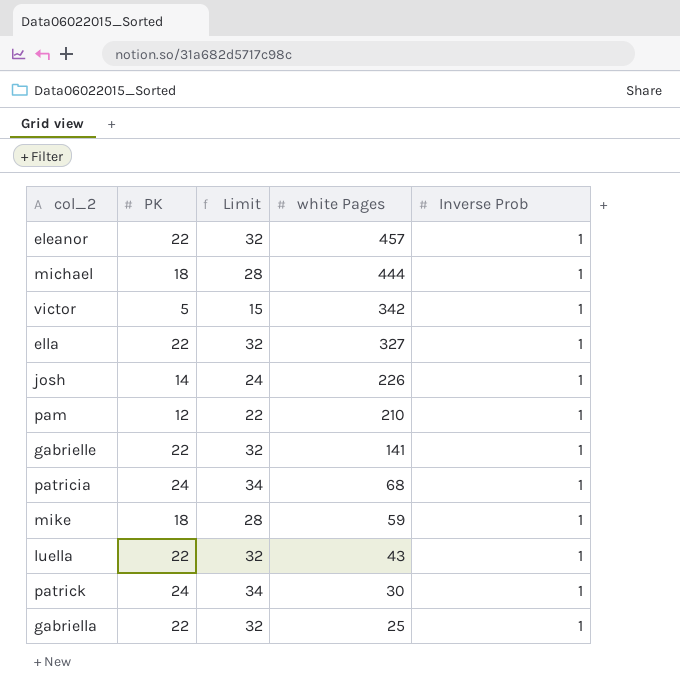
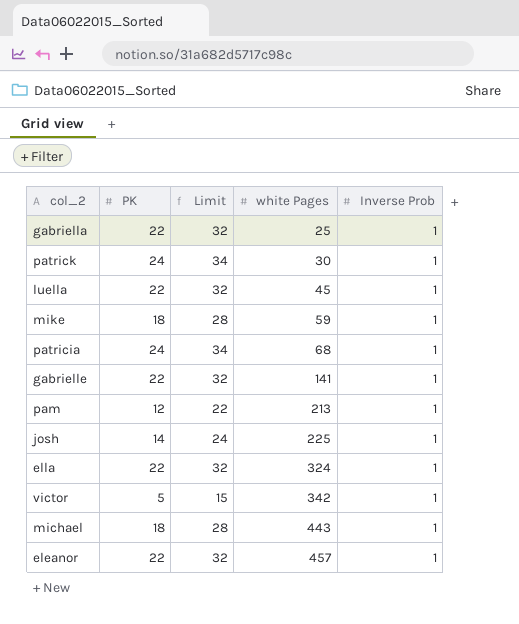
row order: white Pages descending -> white Pages ascending
luella | white Pages: 43 -> 45
pam | white Pages: 210 -> 213
josh | white Pages: 226 -> 225
ella | white Pages: 327 -> 324
michael | white Pages: 444 -> 443

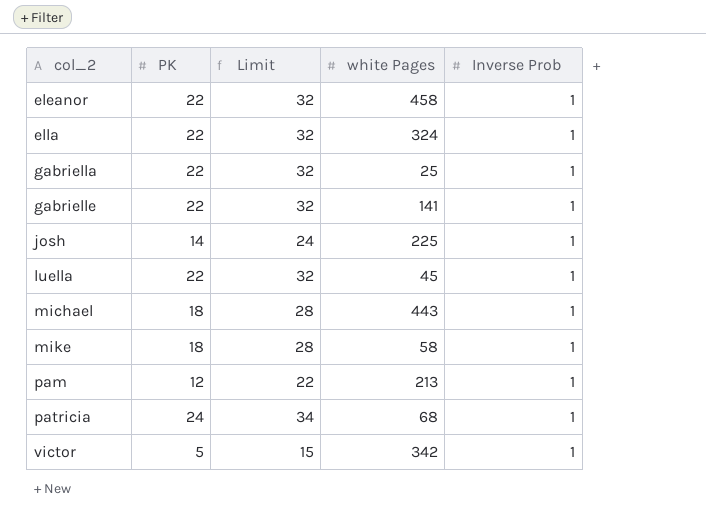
row order: white Pages ascending -> col_2 ascending
row patrick: 24 | 34 | 30 | 1 -> none
eleanor | white Pages: 457 -> 458
mike | white Pages: 59 -> 58

